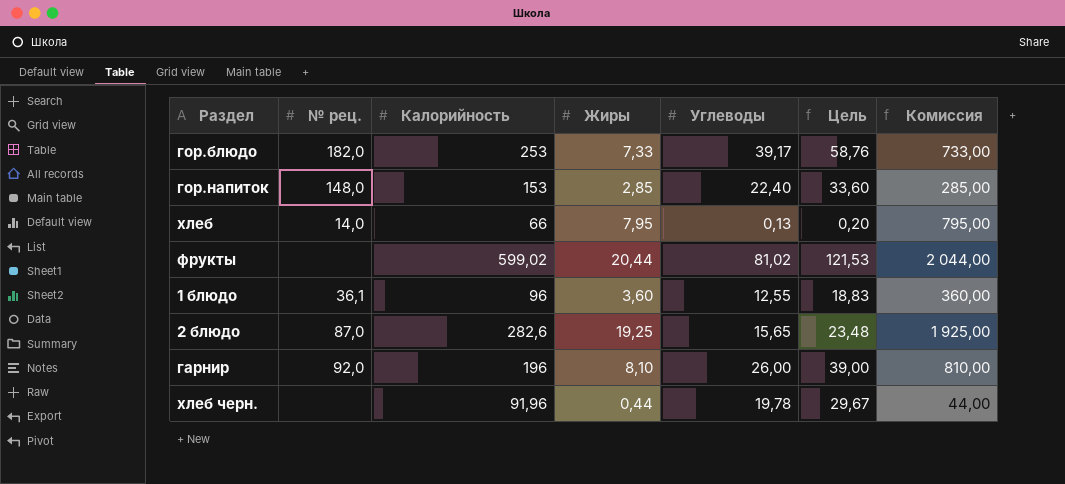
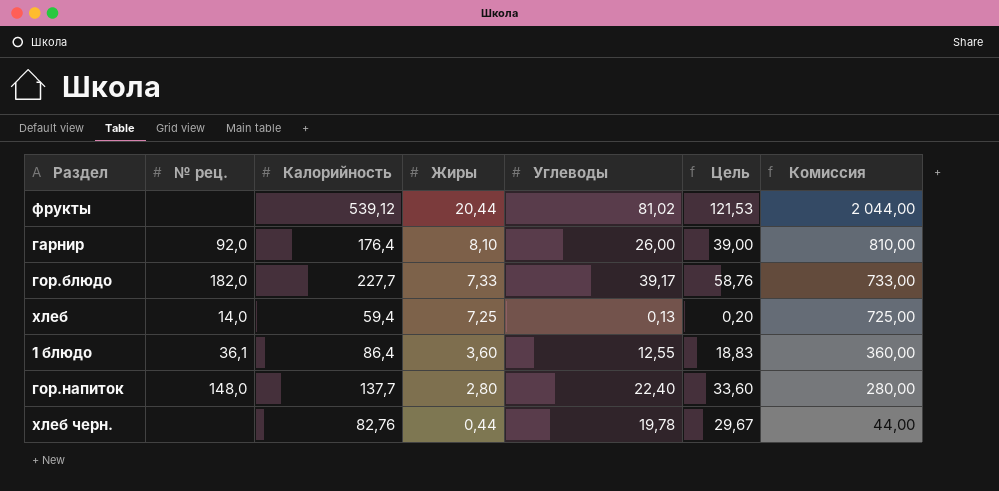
row order: none -> Жиры descending
row 2 блюдо: 87,0 | 282,6 | 19,25 | 15,65 | 23,48 | 1 925,00 -> none
фрукты | Калорийность: 599,02 -> 539,12
гарнир | Калорийность: 196 -> 176,4
гор.блюдо | Калорийность: 253 -> 227,7
хлеб | Калорийность: 66 -> 59,4
хлеб | Жиры: 7,95 -> 7,25
хлеб | Комиссия: 795,00 -> 725,00
1 блюдо | Калорийность: 96 -> 86,4
гор.напиток | Калорийность: 153 -> 137,7
гор.напиток | Жиры: 2,85 -> 2,80
гор.напиток | Комиссия: 285,00 -> 280,00
хлеб черн. | Калорийность: 91,96 -> 82,76

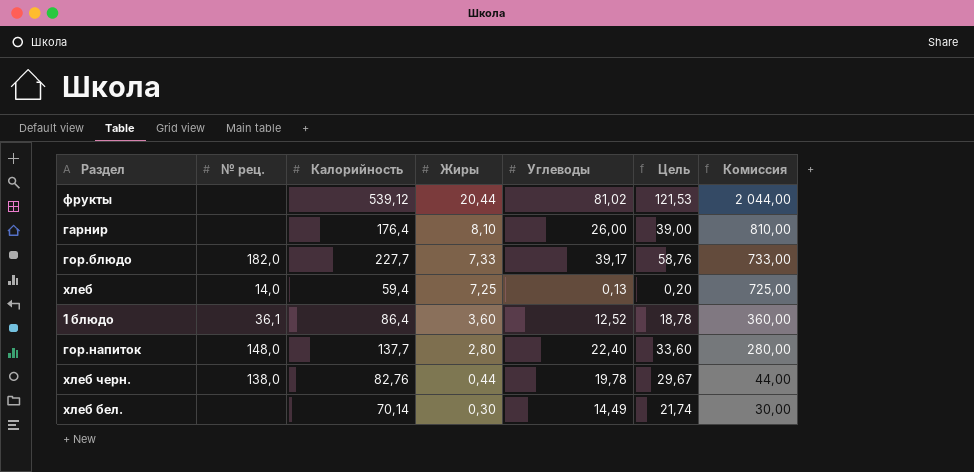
гарнир | № рец.: 92,0 -> none
1 блюдо | Углеводы: 12,55 -> 12,52
1 блюдо | Цель: 18,83 -> 18,78
хлеб черн. | № рец.: none -> 138,0
row хлеб бел.: none -> none | 70,14 | 0,30 | 14,49 | 21,74 | 30,00

